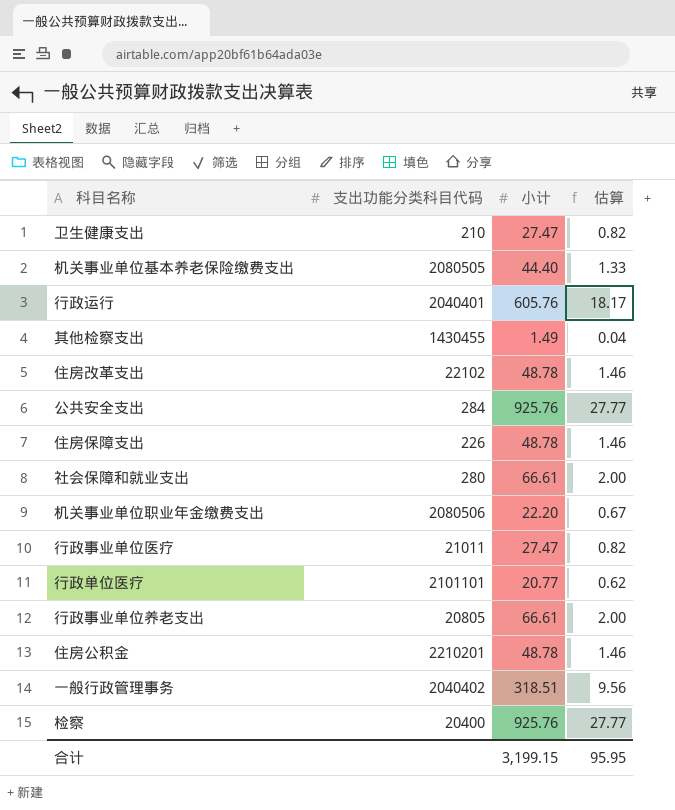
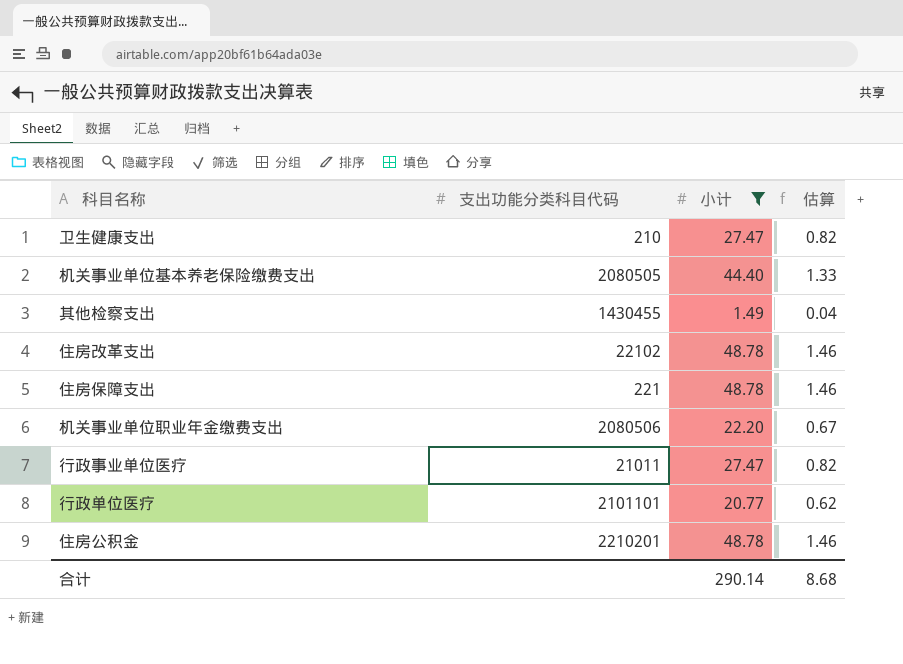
filter: none -> 小计 <= 48.78
住房保障支出 | 支出功能分类科目代码: 226 -> 221
合计 | 小计: 3,199.15 -> 290.14
合计 | 估算: 95.95 -> 8.68

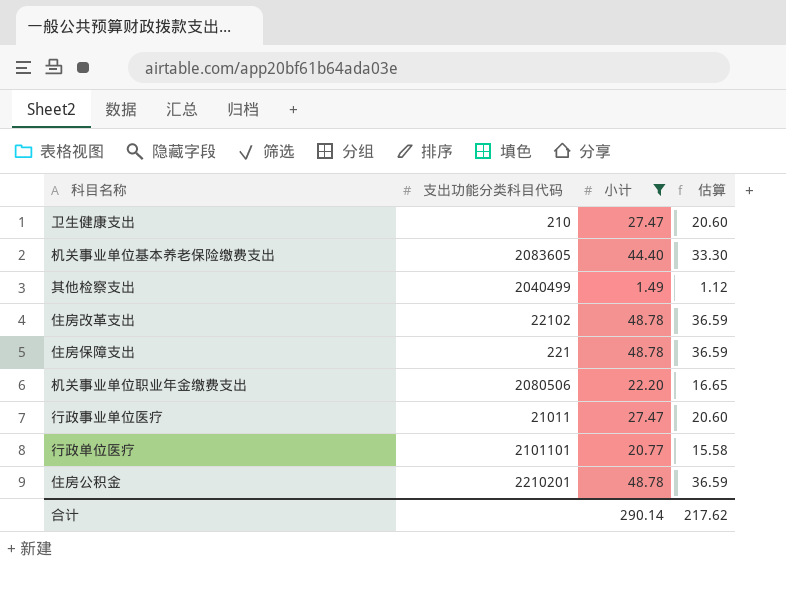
column 估算 | formula: [小计] * 0.03 -> [小计] * 0.75
机关事业单位基本养老保险缴费支出 | 支出功能分类科目代码: 2080505 -> 2083605
其他检察支出 | 支出功能分类科目代码: 1430455 -> 2040499
合计 | 估算: 8.68 -> 217.62

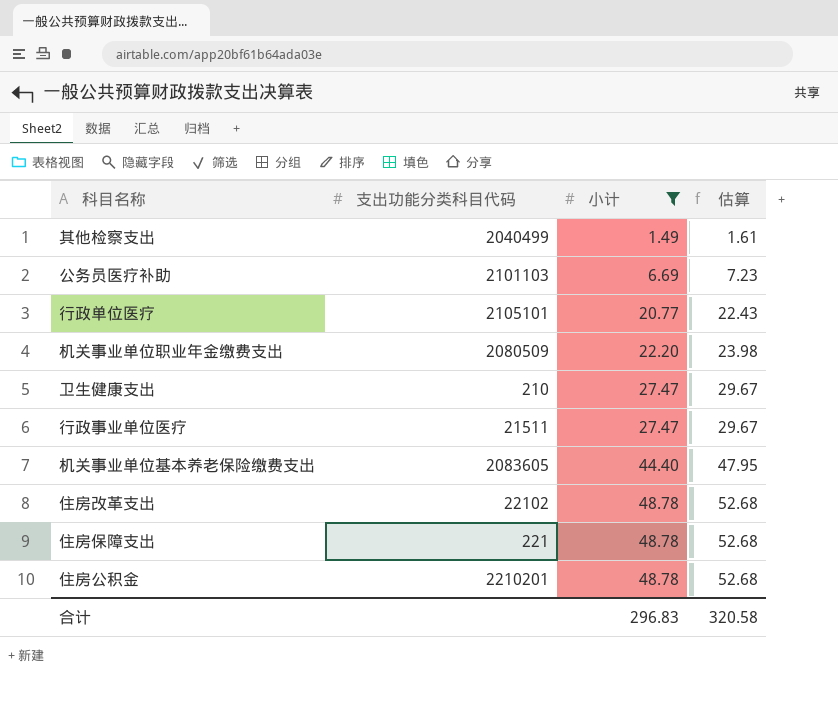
row order: none -> 小计 ascending
column 估算 | formula: [小计] * 0.75 -> [小计] * 1.08
row 公务员医疗补助: none -> 2101103 | 6.69 | 7.23
行政单位医疗 | 支出功能分类科目代码: 2101101 -> 2105101
机关事业单位职业年金缴费支出 | 支出功能分类科目代码: 2080506 -> 2080509
行政事业单位医疗 | 支出功能分类科目代码: 21011 -> 21511
合计 | 小计: 290.14 -> 296.83
合计 | 估算: 217.62 -> 320.58

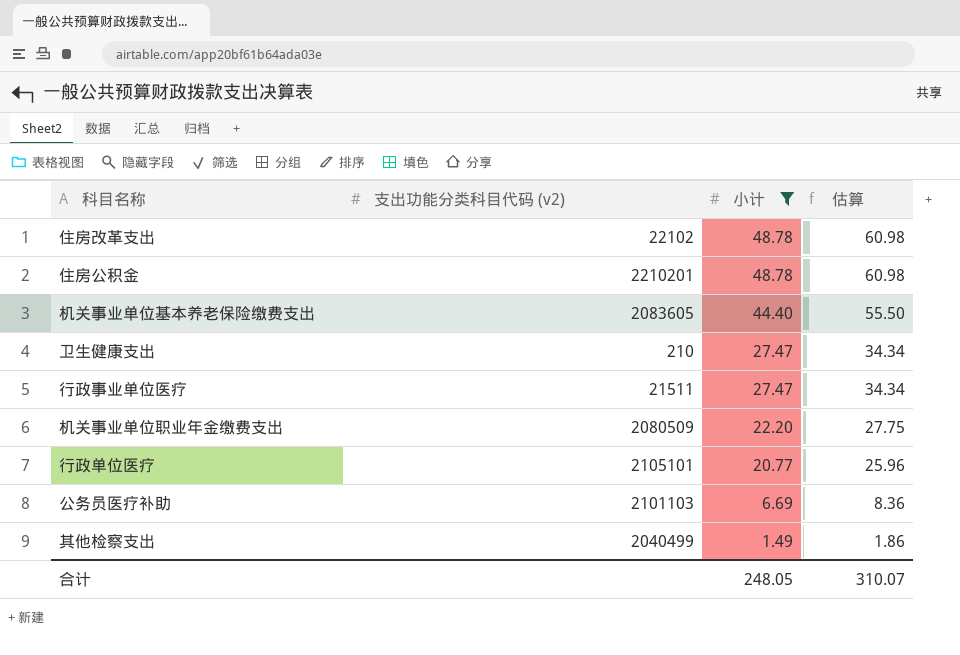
row order: 小计 ascending -> 小计 descending
column name: 支出功能分类科目代码 -> 支出功能分类科目代码 (v2)
column 估算 | formula: [小计] * 1.08 -> [小计] * 1.25
row 住房保障支出: 221 | 48.78 | 52.68 -> none
合计 | 小计: 296.83 -> 248.05
合计 | 估算: 320.58 -> 310.07

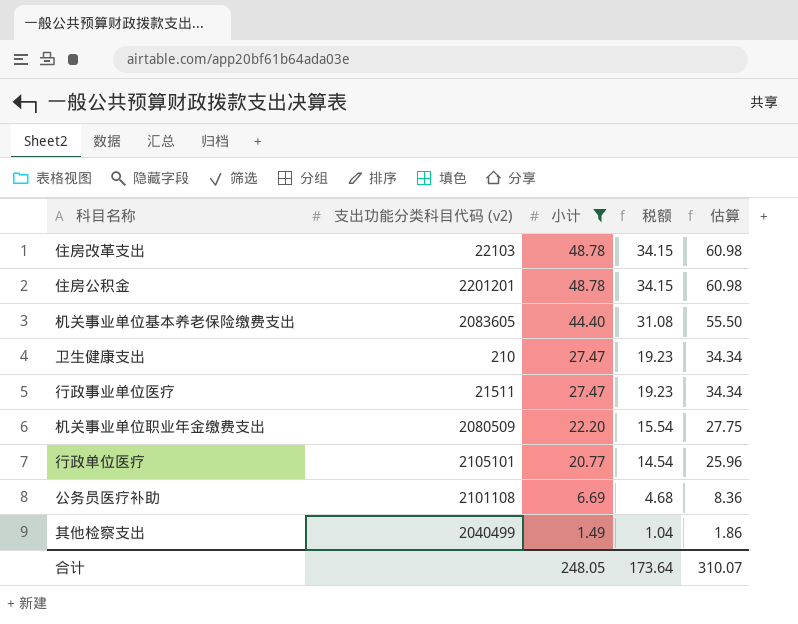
column 税额 | formula: none -> [小计] * 0.7
住房改革支出 | 支出功能分类科目代码 (v2): 22102 -> 22103
住房公积金 | 支出功能分类科目代码 (v2): 2210201 -> 2201201
公务员医疗补助 | 支出功能分类科目代码 (v2): 2101103 -> 2101108

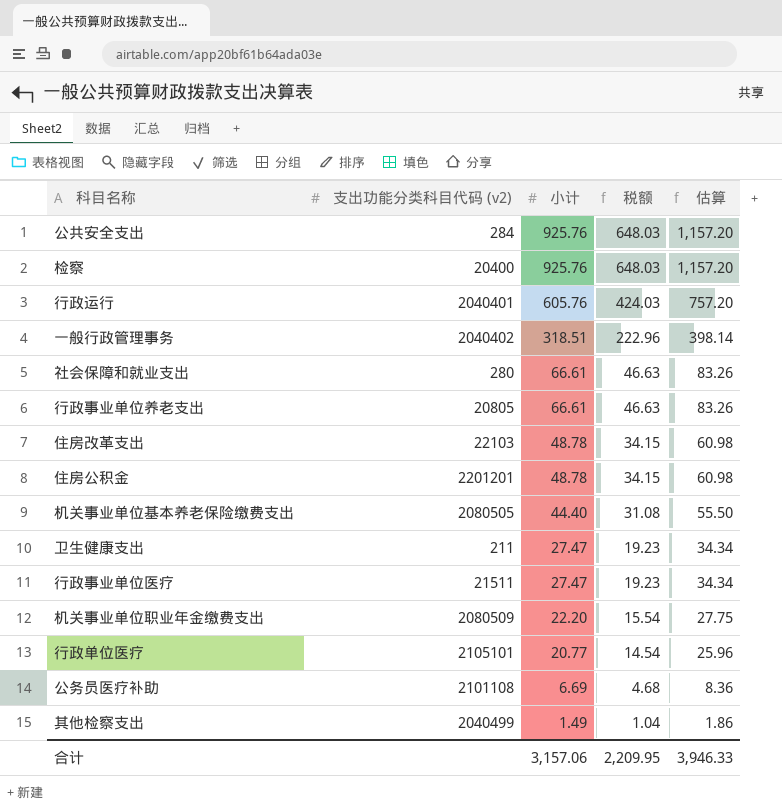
filter: 小计 <= 48.78 -> none
机关事业单位基本养老保险缴费支出 | 支出功能分类科目代码 (v2): 2083605 -> 2080505
卫生健康支出 | 支出功能分类科目代码 (v2): 210 -> 211
合计 | 小计: 248.05 -> 3,157.06
合计 | 税额: 173.64 -> 2,209.95
合计 | 估算: 310.07 -> 3,946.33

